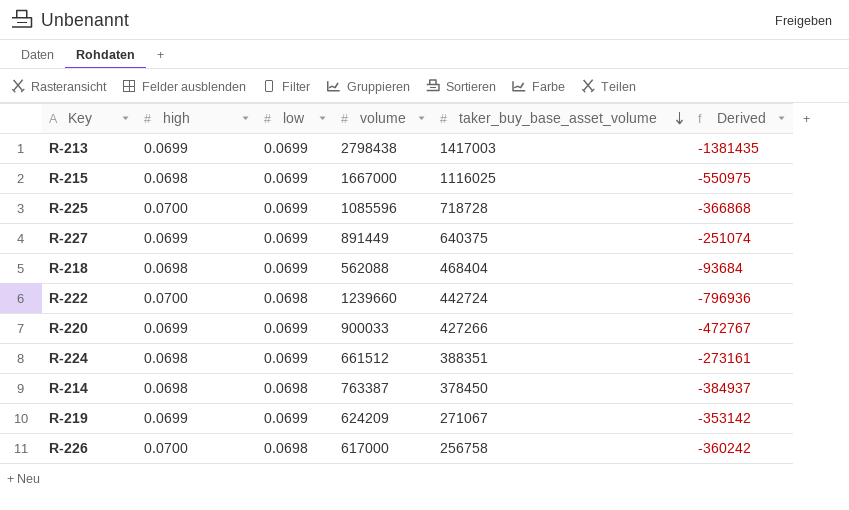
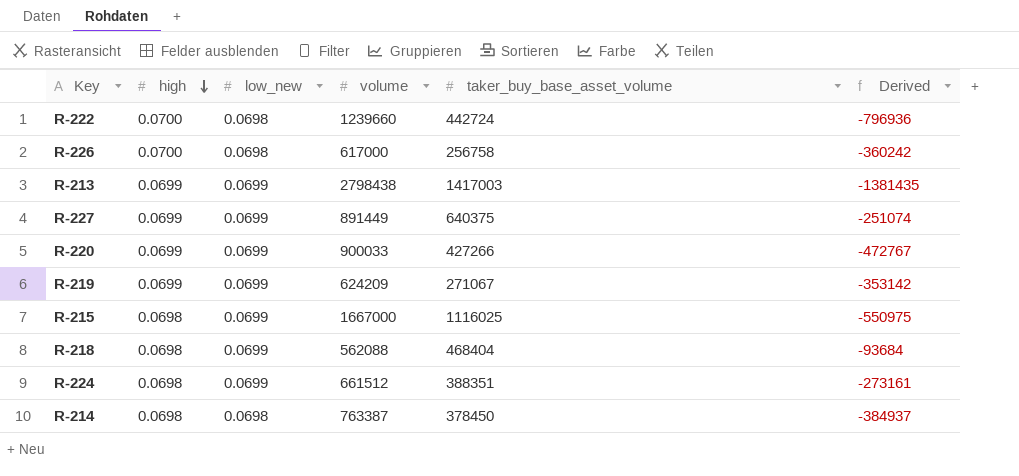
row order: taker_buy_base_asset_volume descending -> high descending
column name: low -> low_new
row R-225: 0.0700 | 0.0699 | 1085596 | 718728 | -366868 -> none

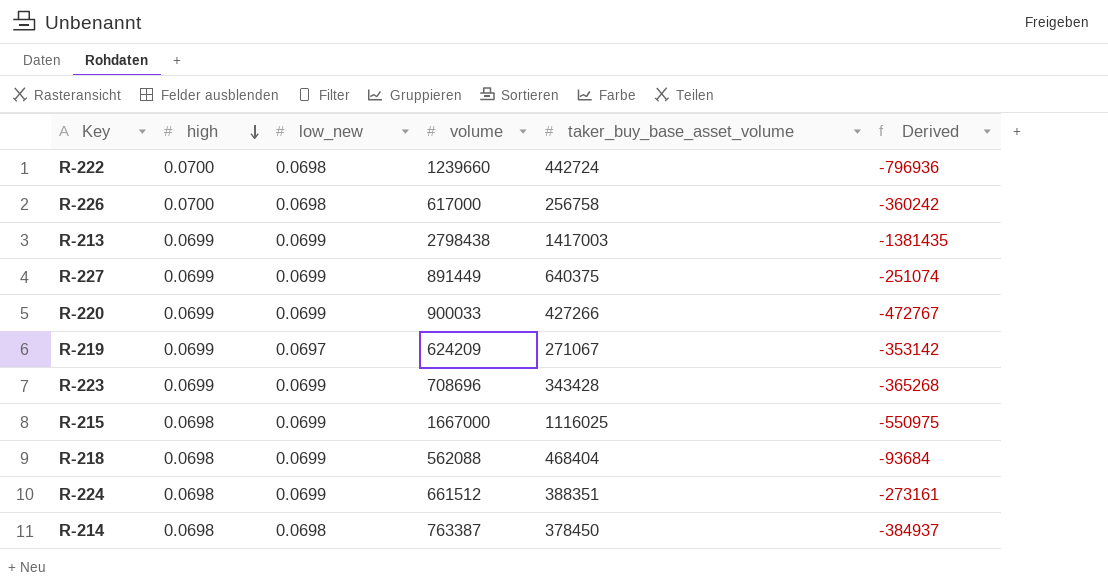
R-219 | low_new: 0.0699 -> 0.0697
row R-223: none -> 0.0699 | 0.0699 | 708696 | 343428 | -365268

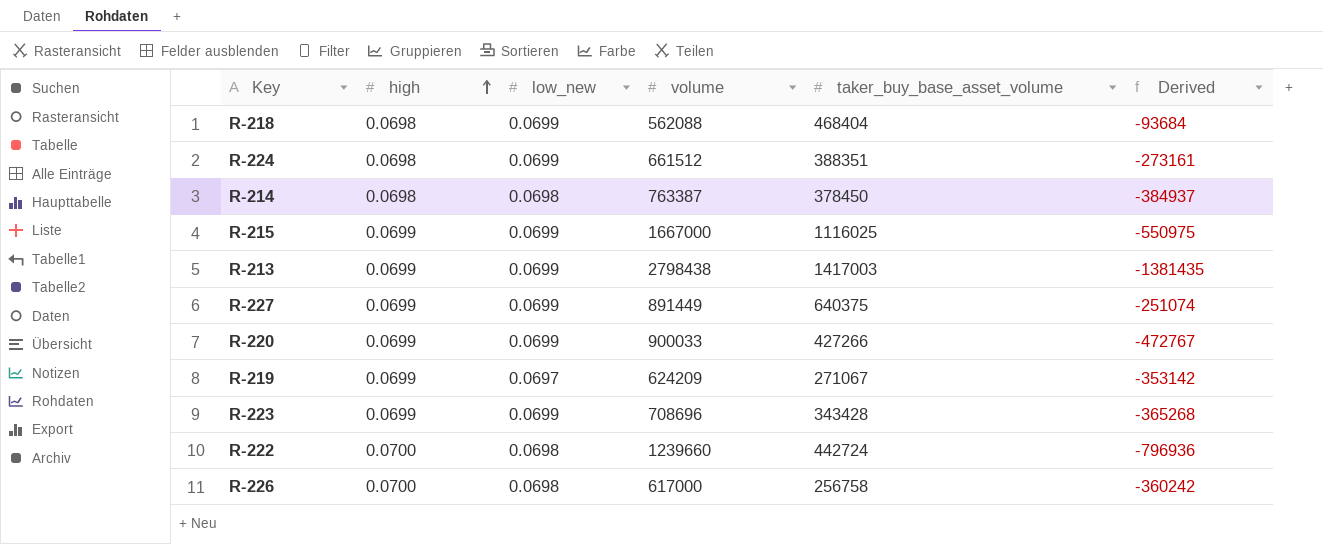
row order: high descending -> high ascending
R-215 | high: 0.0698 -> 0.0699

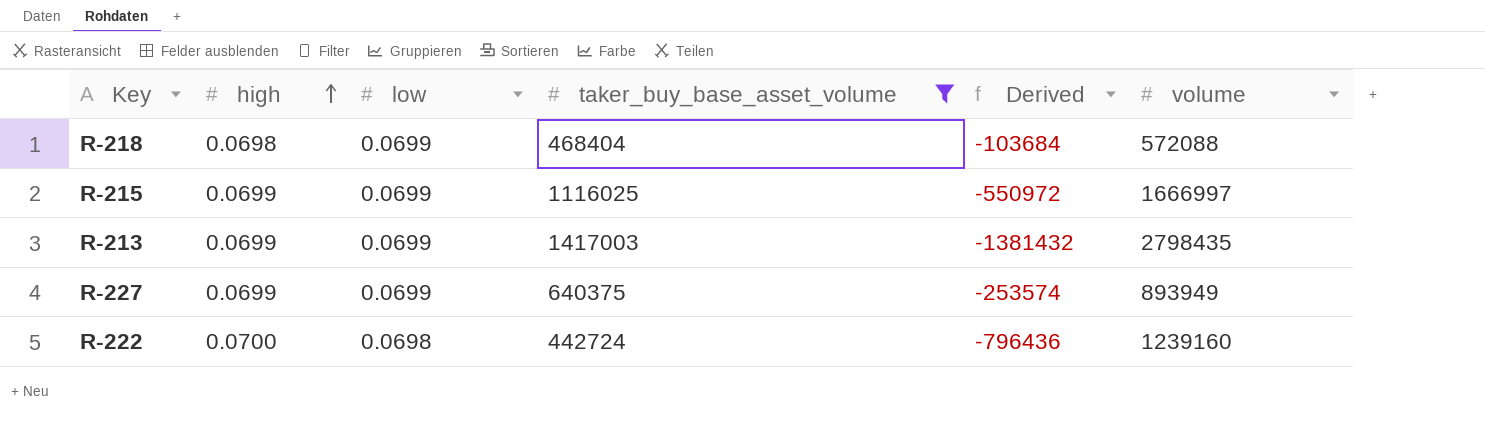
filter: none -> taker_buy_base_asset_volume >= 442724
column name: low_new -> low
column volume | position: 4 -> 6
R-218 | Derived: -93684 -> -103684
R-218 | volume: 562088 -> 572088
R-215 | Derived: -550975 -> -550972
R-215 | volume: 1667000 -> 1666997
R-213 | Derived: -1381435 -> -1381432
R-213 | volume: 2798438 -> 2798435
R-227 | Derived: -251074 -> -253574
R-227 | volume: 891449 -> 893949
R-222 | Derived: -796936 -> -796436
R-222 | volume: 1239660 -> 1239160

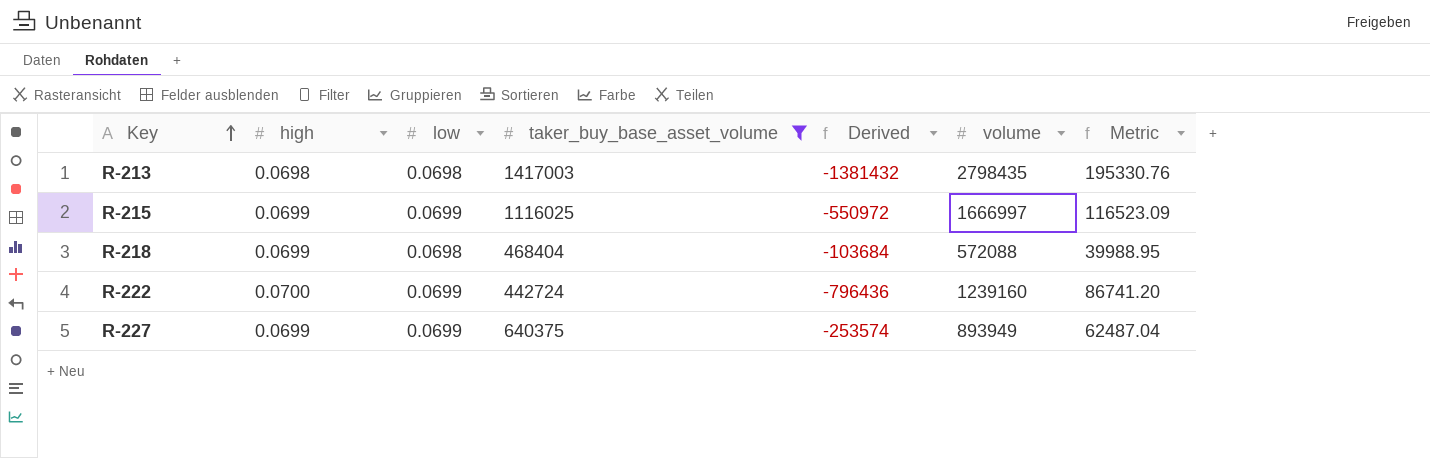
row order: high ascending -> Key ascending
column Metric | formula: none -> [high] * [volume]
R-213 | high: 0.0699 -> 0.0698
R-213 | low: 0.0699 -> 0.0698
R-218 | high: 0.0698 -> 0.0699
R-218 | low: 0.0699 -> 0.0698
R-222 | low: 0.0698 -> 0.0699

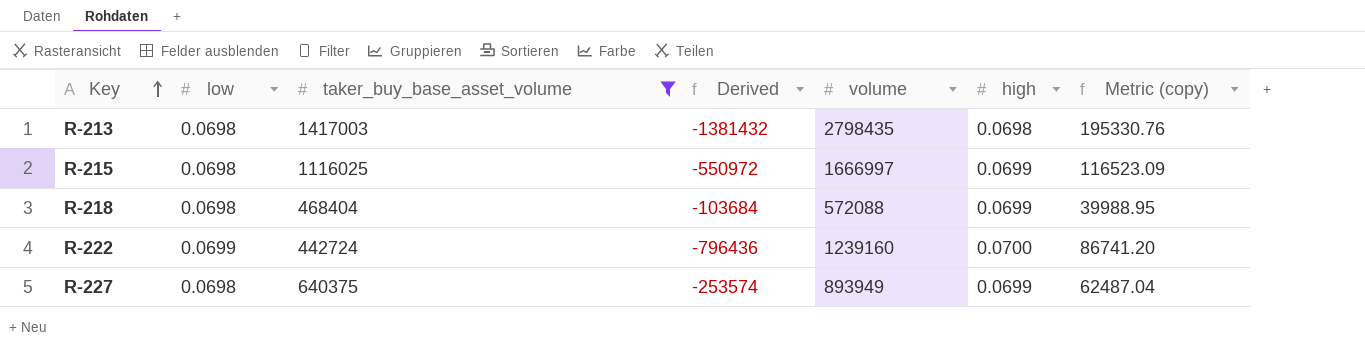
column high | position: 2 -> 6
column name: Metric -> Metric (copy)
R-215 | low: 0.0699 -> 0.0698
R-227 | low: 0.0699 -> 0.0698

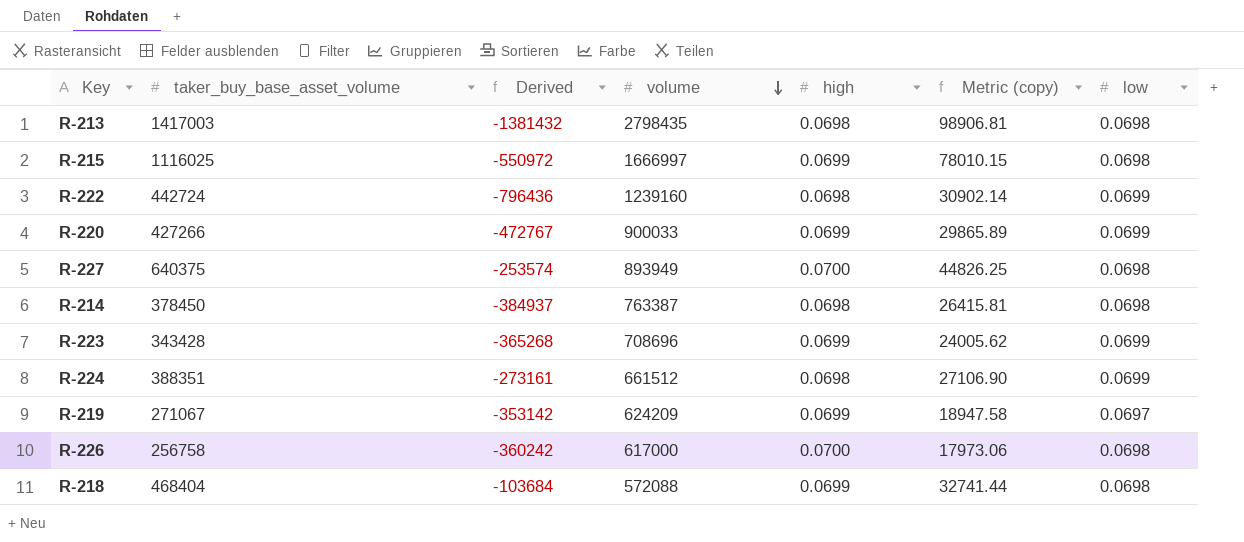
filter: taker_buy_base_asset_volume >= 442724 -> none
row order: Key ascending -> volume descending
column Metric (copy) | formula: [volume] * [high] -> [taker_buy_base_asset_volume] * [high]
column low | position: 2 -> 7
R-222 | high: 0.0700 -> 0.0698
R-227 | high: 0.0699 -> 0.0700

